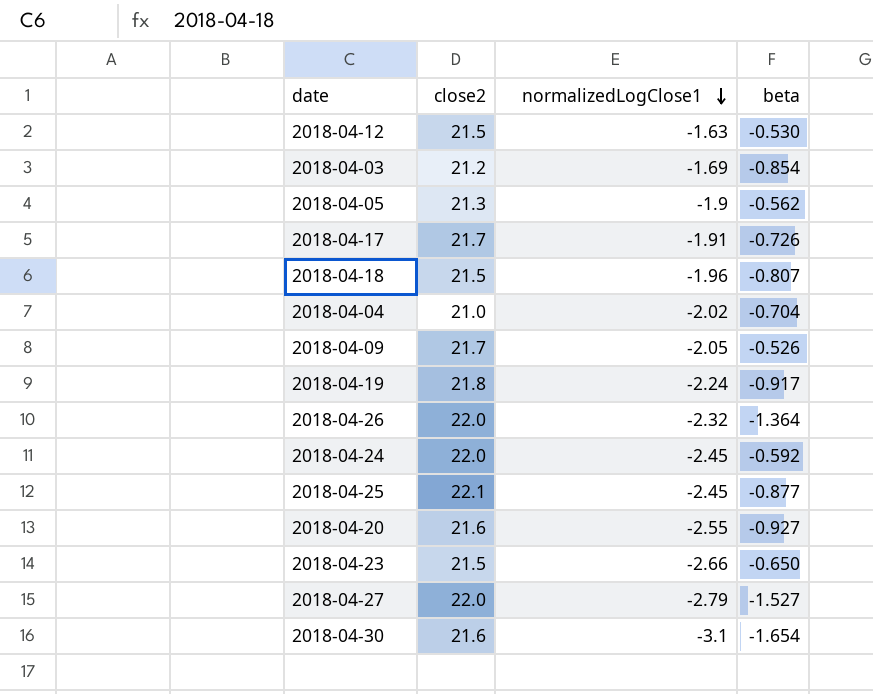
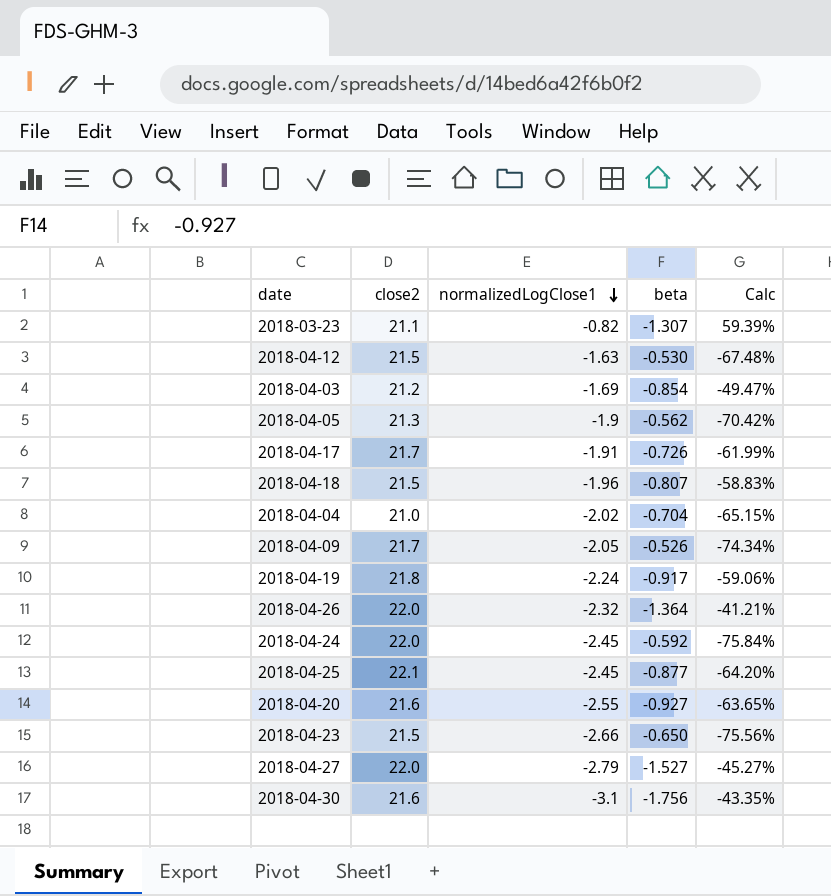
column Calc | formula: none -> ([beta] - [normalizedLogClose1]) / [normalizedLogClose1]
row 2018-03-23: none -> 21.1 | -0.82 | -1.307 | 59.39%
2018-04-30 | beta: -1.654 -> -1.756

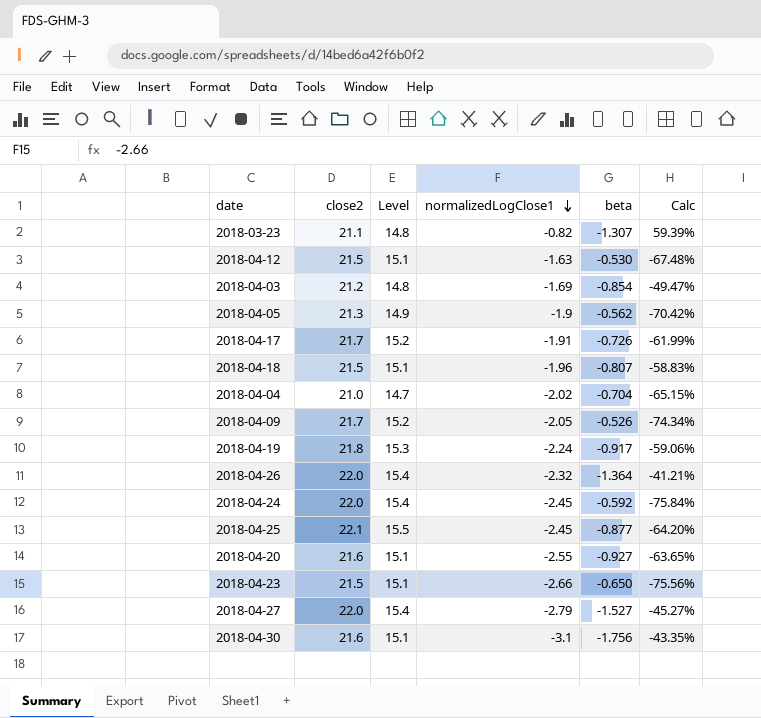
column Level | formula: none -> [close2] * 0.7

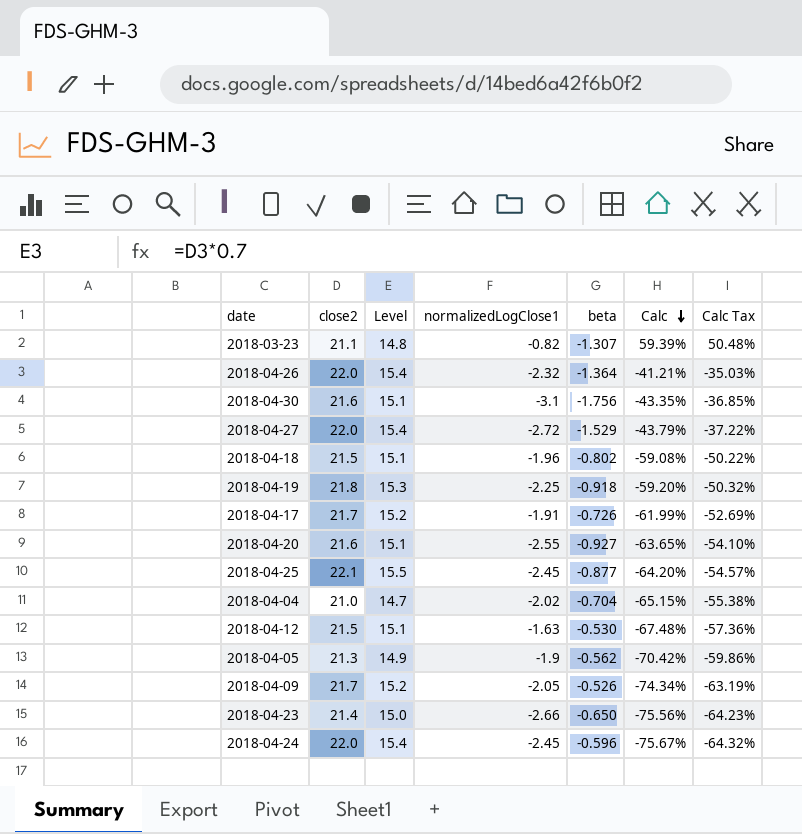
row order: normalizedLogClose1 descending -> Calc descending
column Calc Tax | formula: none -> [Calc] * 0.85
row 2018-04-03: 21.2 | 14.8 | -1.69 | -0.854 | -49.47% -> none
2018-04-27 | normalizedLogClose1: -2.79 -> -2.72
2018-04-27 | beta: -1.527 -> -1.529
2018-04-27 | Calc: -45.27% -> -43.79%
2018-04-18 | beta: -0.807 -> -0.802
2018-04-18 | Calc: -58.83% -> -59.08%
2018-04-19 | normalizedLogClose1: -2.24 -> -2.25
2018-04-19 | beta: -0.917 -> -0.918
2018-04-19 | Calc: -59.06% -> -59.20%
2018-04-23 | close2: 21.5 -> 21.4
2018-04-23 | Level: 15.1 -> 15.0
2018-04-24 | beta: -0.592 -> -0.596
2018-04-24 | Calc: -75.84% -> -75.67%

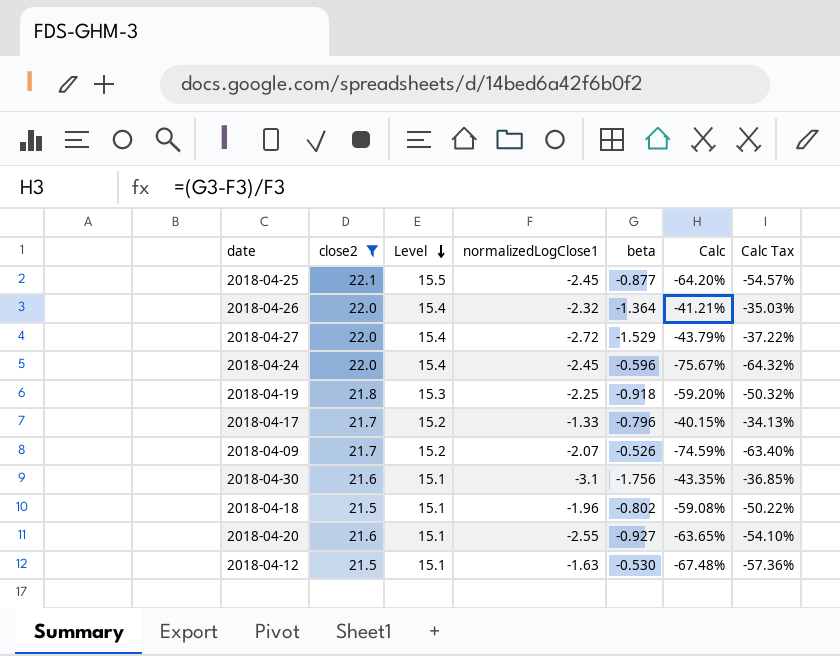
filter: none -> close2 >= 21.5
row order: Calc descending -> Level descending
2018-04-17 | normalizedLogClose1: -1.91 -> -1.33
2018-04-17 | beta: -0.726 -> -0.796
2018-04-17 | Calc: -61.99% -> -40.15%
2018-04-17 | Calc Tax: -52.69% -> -34.13%
2018-04-09 | normalizedLogClose1: -2.05 -> -2.07
2018-04-09 | Calc: -74.34% -> -74.59%
2018-04-09 | Calc Tax: -63.19% -> -63.40%

